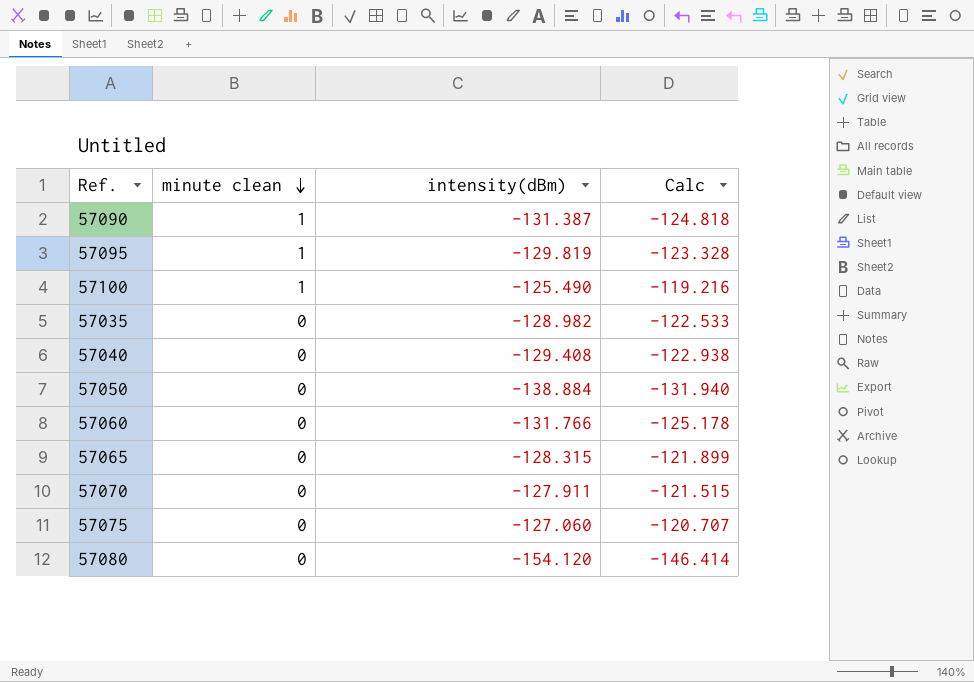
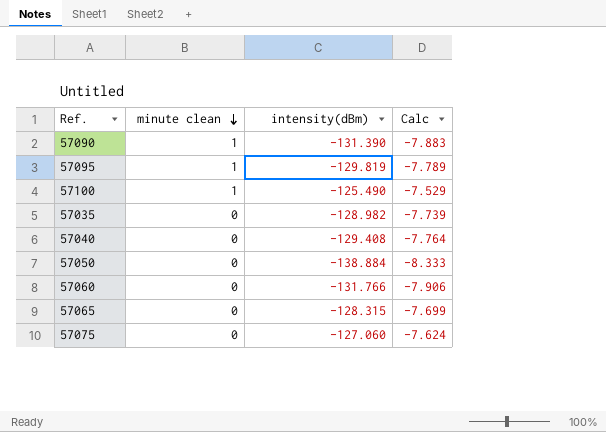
column Calc | formula: [intensity(dBm)] * 0.95 -> [intensity(dBm)] * 0.06
row 57070: 0 | -127.911 | -121.515 -> none
row 57080: 0 | -154.120 | -146.414 -> none
57090 | intensity(dBm): -131.387 -> -131.390

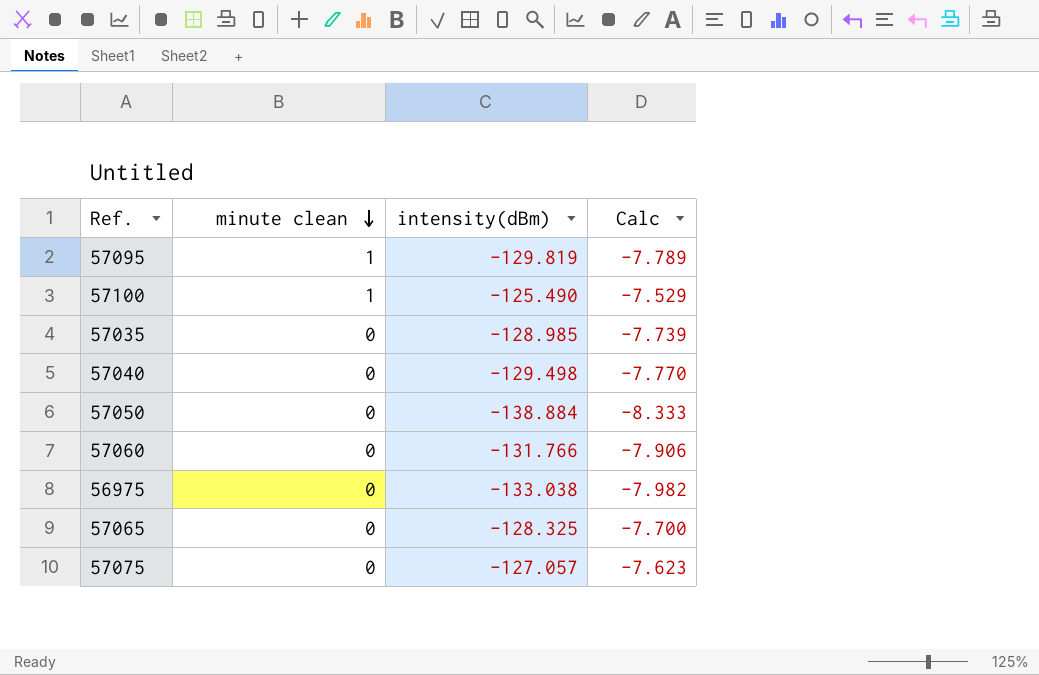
row 57090: 1 | -131.390 | -7.883 -> none
57035 | intensity(dBm): -128.982 -> -128.985
57040 | intensity(dBm): -129.408 -> -129.498
57040 | Calc: -7.764 -> -7.770
row 56975: none -> 0 | -133.038 | -7.982
57065 | intensity(dBm): -128.315 -> -128.325
57065 | Calc: -7.699 -> -7.700
57075 | intensity(dBm): -127.060 -> -127.057
57075 | Calc: -7.624 -> -7.623

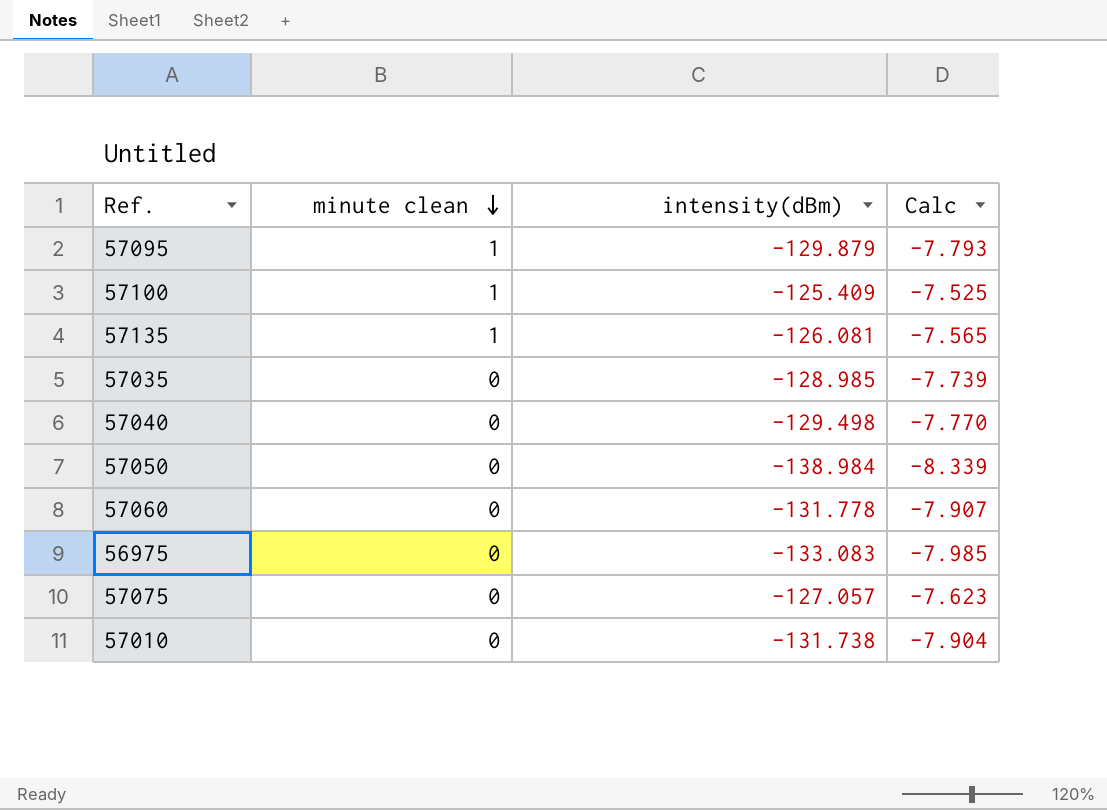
row 57065: 0 | -128.325 | -7.700 -> none
57095 | intensity(dBm): -129.819 -> -129.879
57095 | Calc: -7.789 -> -7.793
57100 | intensity(dBm): -125.490 -> -125.409
57100 | Calc: -7.529 -> -7.525
row 57135: none -> 1 | -126.081 | -7.565
57050 | intensity(dBm): -138.884 -> -138.984
57050 | Calc: -8.333 -> -8.339
57060 | intensity(dBm): -131.766 -> -131.778
57060 | Calc: -7.906 -> -7.907
56975 | intensity(dBm): -133.038 -> -133.083
56975 | Calc: -7.982 -> -7.985
row 57010: none -> 0 | -131.738 | -7.904

